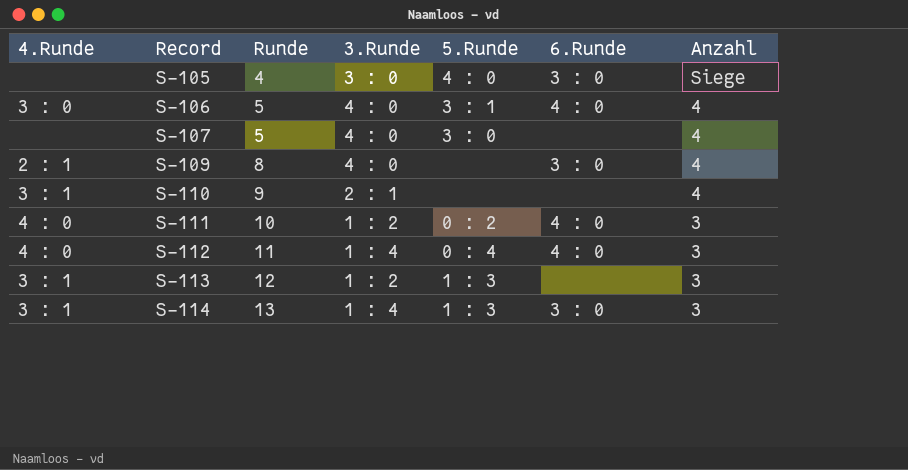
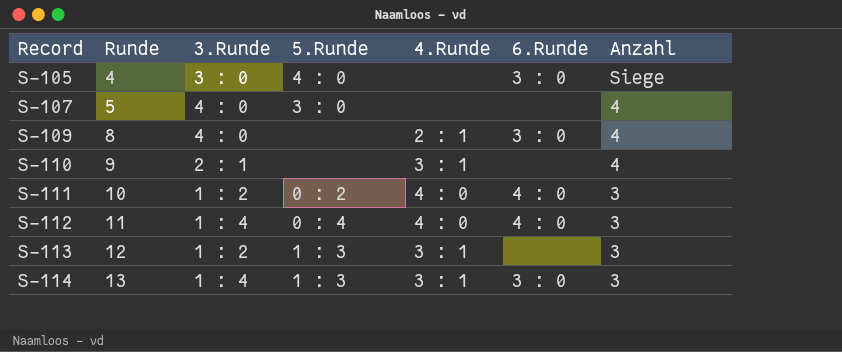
column 4.Runde | position: 1 -> 5
row S-106: 3 : 0 | 5 | 4 : 0 | 3 : 1 | 4 : 0 | 4 -> none

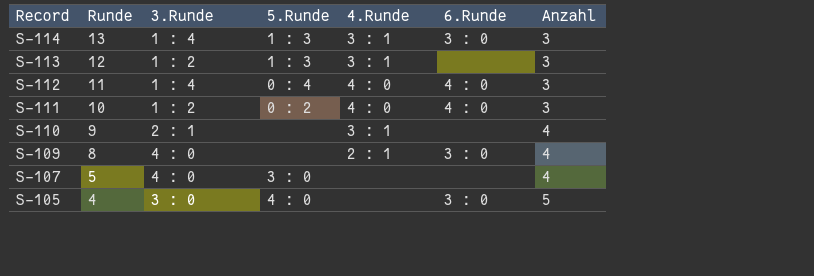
row order: Record ascending -> Record descending
S-105 | Anzahl: Siege -> 5

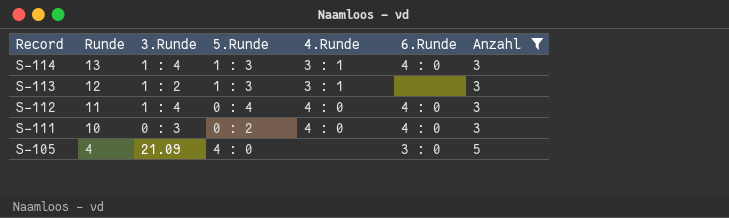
filter: none -> Anzahl != 4
S-114 | 6.Runde: 3 : 0 -> 4 : 0
S-111 | 3.Runde: 1 : 2 -> 0 : 3
S-105 | 3.Runde: 3 : 0 -> 21.09

